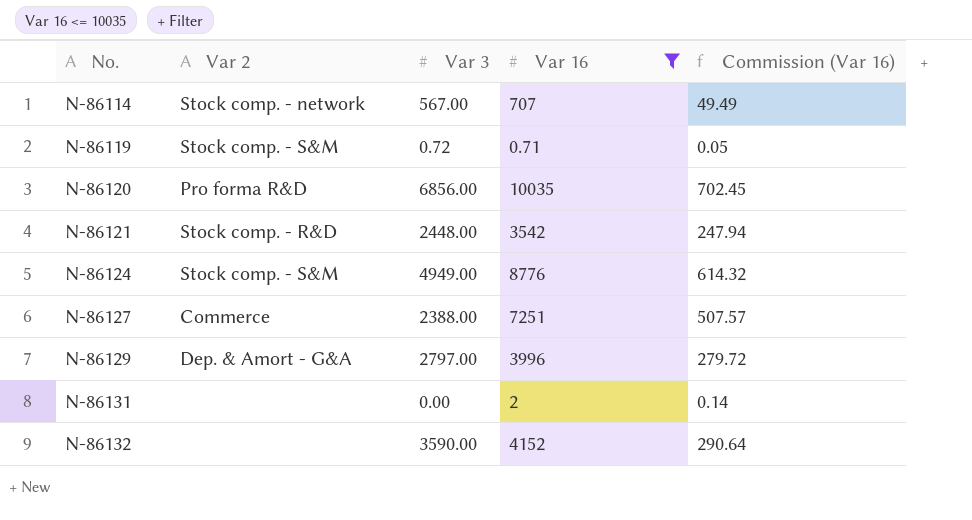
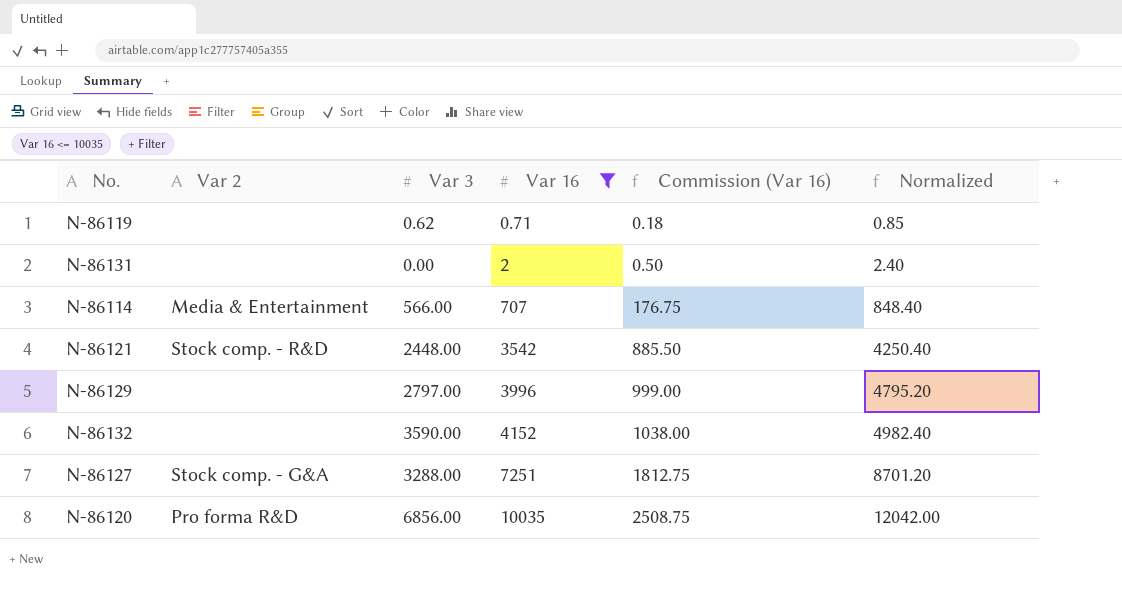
row order: No. ascending -> Var 16 ascending
column Commission (Var 16) | formula: [Var 16] * 0.07 -> [Var 16] * 0.25
column Normalized | formula: none -> [Var 16] * 1.2
row N-86124: Stock comp. - S&M | 4949.00 | 8776 | 614.32 -> none
N-86119 | Var 2: Stock comp. - S&M -> none
N-86119 | Var 3: 0.72 -> 0.62
N-86114 | Var 2: Stock comp. - network -> Media & Entertainment
N-86114 | Var 3: 567.00 -> 566.00
N-86129 | Var 2: Dep. & Amort - G&A -> none
N-86127 | Var 2: Commerce -> Stock comp. - G&A
N-86127 | Var 3: 2388.00 -> 3288.00

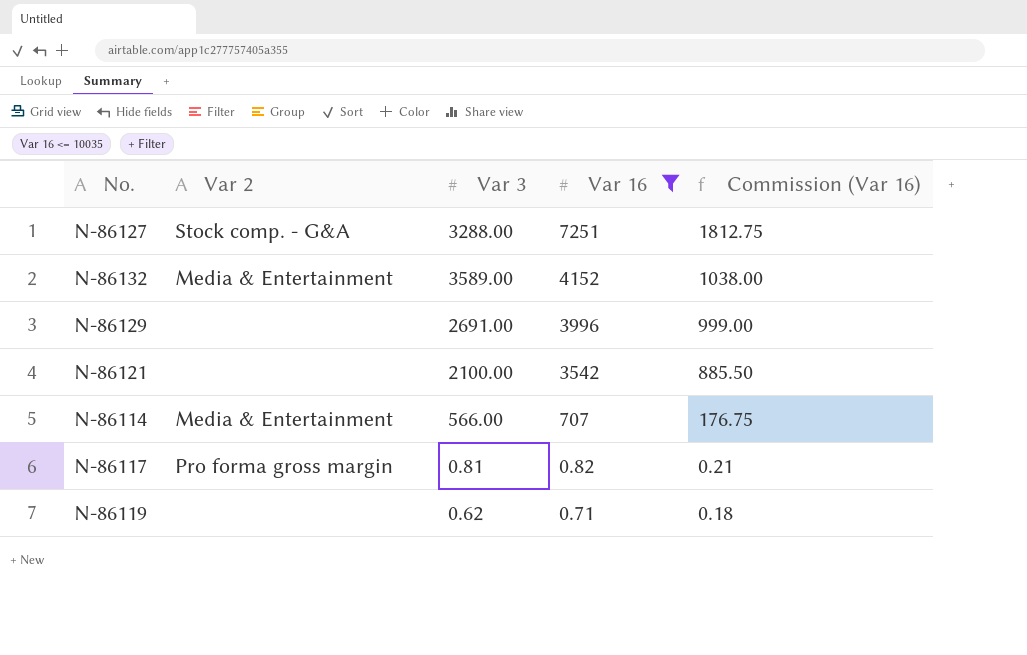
row order: Var 16 ascending -> Var 16 descending
column Normalized | formula: [Var 16] * 1.2 -> none
row N-86131: none | 0.00 | 2 | 0.50 | 2.40 -> none
row N-86120: Pro forma R&D | 6856.00 | 10035 | 2508.75 | 12042.00 -> none
N-86132 | Var 2: none -> Media & Entertainment
N-86132 | Var 3: 3590.00 -> 3589.00
N-86129 | Var 3: 2797.00 -> 2691.00
N-86121 | Var 2: Stock comp. - R&D -> none
N-86121 | Var 3: 2448.00 -> 2100.00
row N-86117: none -> Pro forma gross margin | 0.81 | 0.82 | 0.21

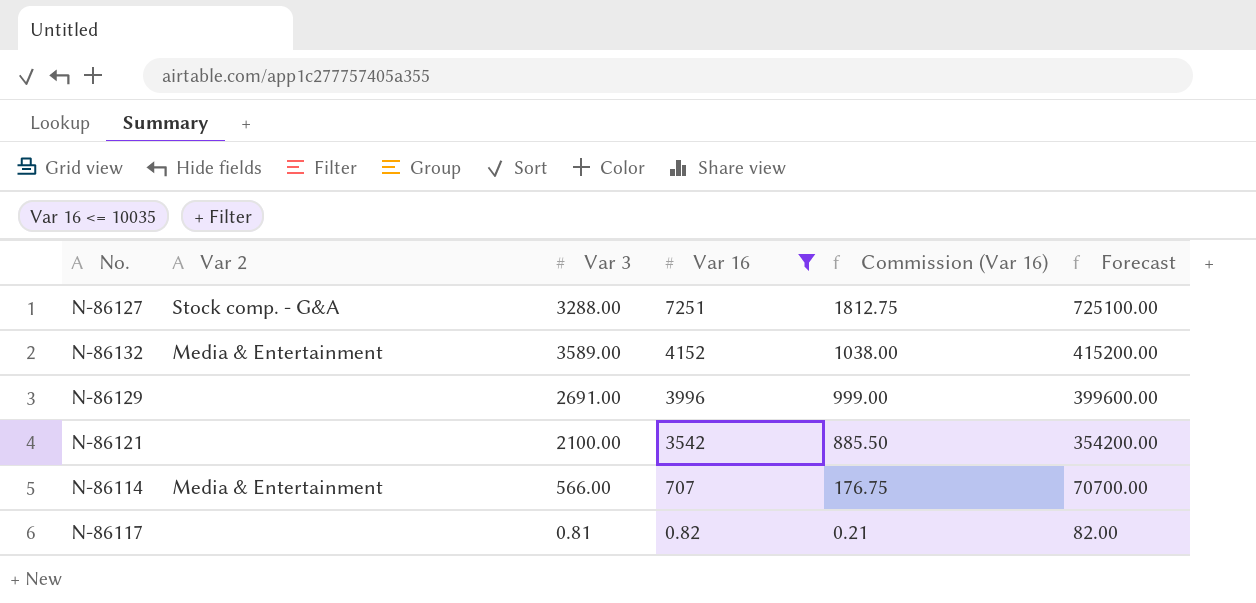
column Forecast | formula: none -> [Var 16] * 100
row N-86119: none | 0.62 | 0.71 | 0.18 -> none
N-86117 | Var 2: Pro forma gross margin -> none

